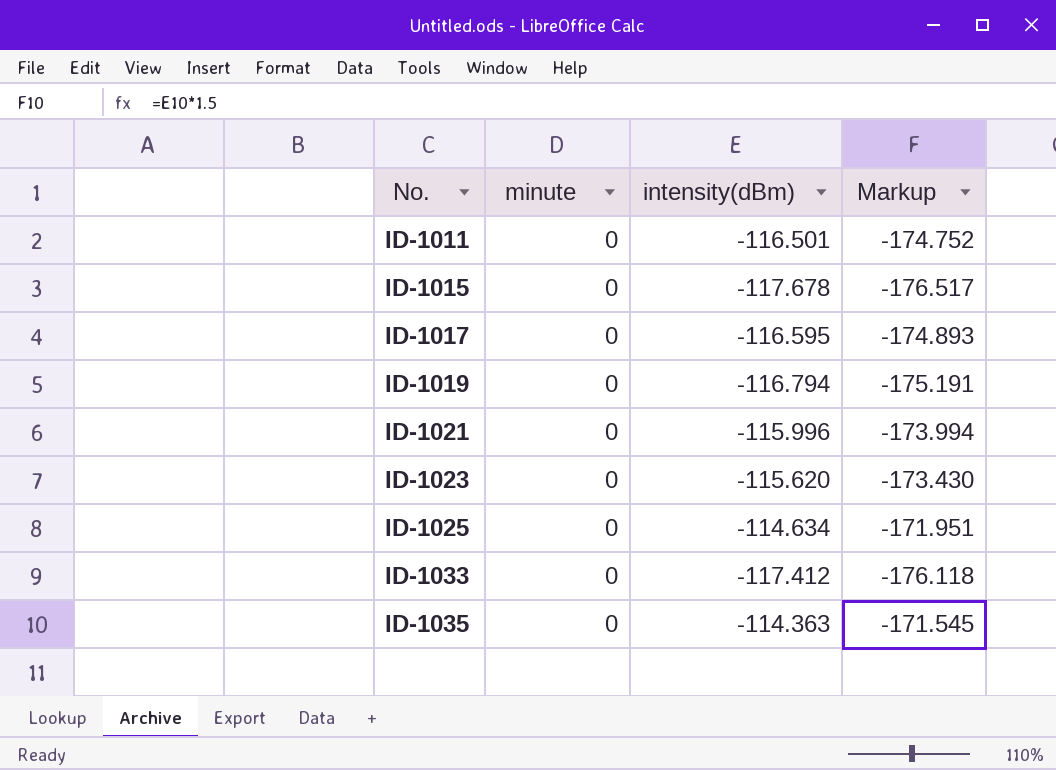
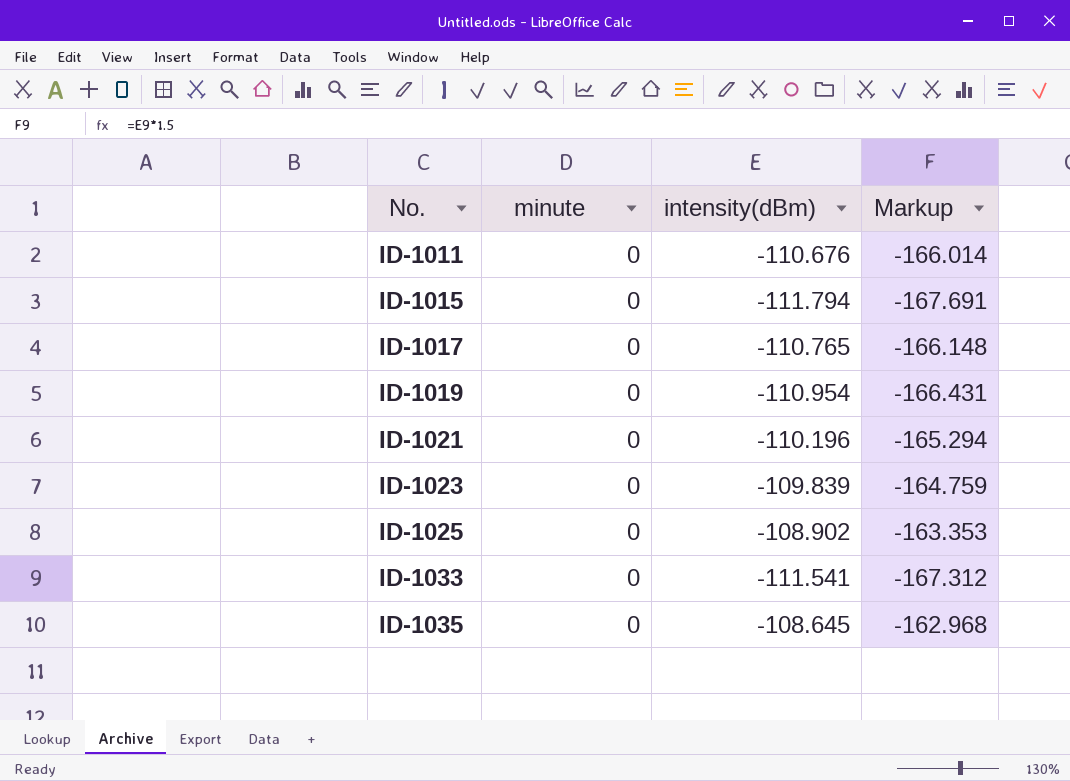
ID-1011 | intensity(dBm): -116.501 -> -110.676
ID-1011 | Markup: -174.752 -> -166.014
ID-1015 | intensity(dBm): -117.678 -> -111.794
ID-1015 | Markup: -176.517 -> -167.691
ID-1017 | intensity(dBm): -116.595 -> -110.765
ID-1017 | Markup: -174.893 -> -166.148
ID-1019 | intensity(dBm): -116.794 -> -110.954
ID-1019 | Markup: -175.191 -> -166.431
ID-1021 | intensity(dBm): -115.996 -> -110.196
ID-1021 | Markup: -173.994 -> -165.294
ID-1023 | intensity(dBm): -115.620 -> -109.839
ID-1023 | Markup: -173.430 -> -164.759
ID-1025 | intensity(dBm): -114.634 -> -108.902
ID-1025 | Markup: -171.951 -> -163.353
ID-1033 | intensity(dBm): -117.412 -> -111.541
ID-1033 | Markup: -176.118 -> -167.312
ID-1035 | intensity(dBm): -114.363 -> -108.645
ID-1035 | Markup: -171.545 -> -162.968

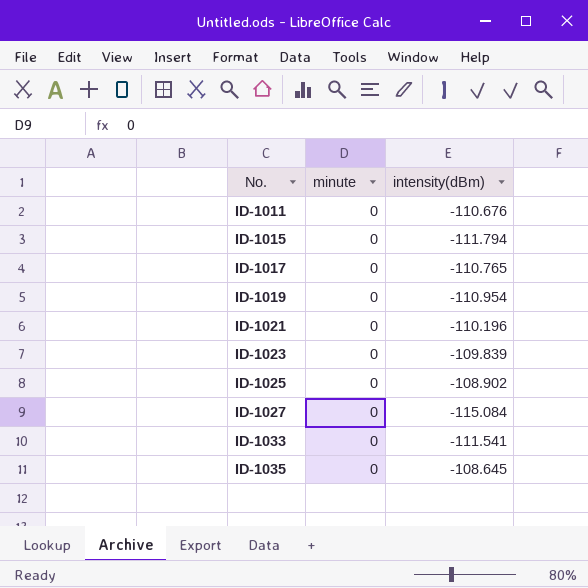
column Markup | formula: [intensity(dBm)] * 1.5 -> none
row ID-1027: none -> 0 | -115.084

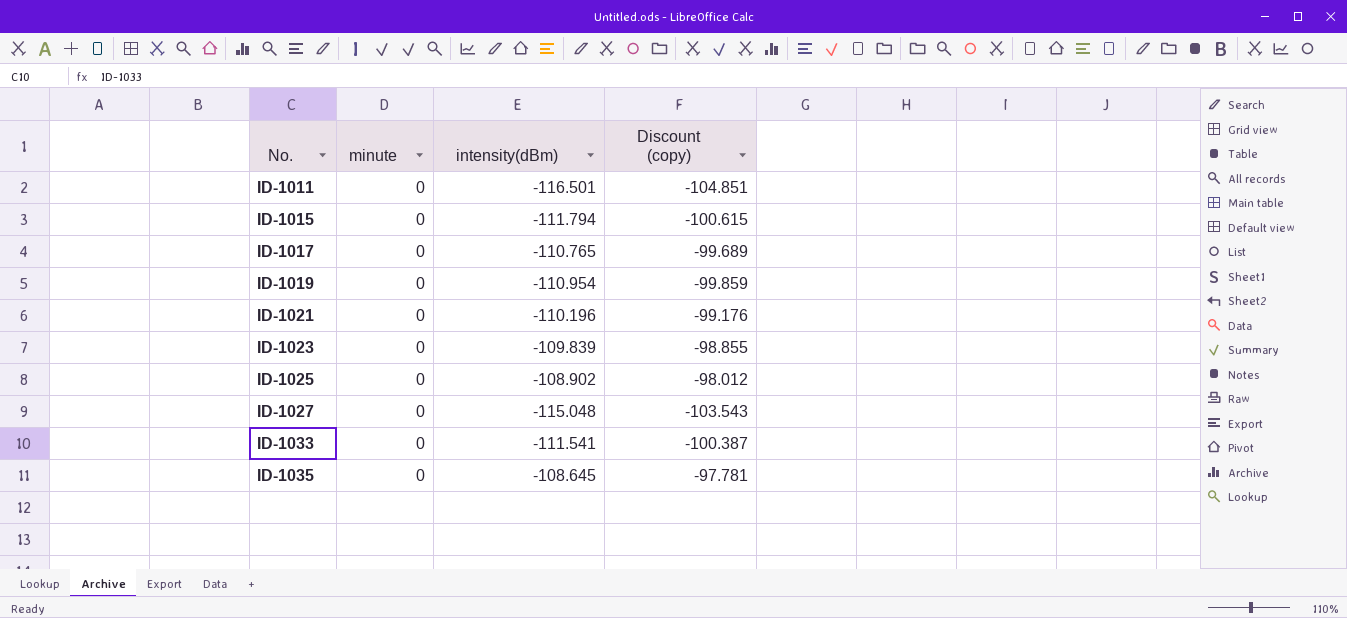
column Discount (copy) | formula: none -> [intensity(dBm)] * 0.9
ID-1011 | intensity(dBm): -110.676 -> -116.501
ID-1027 | intensity(dBm): -115.084 -> -115.048

